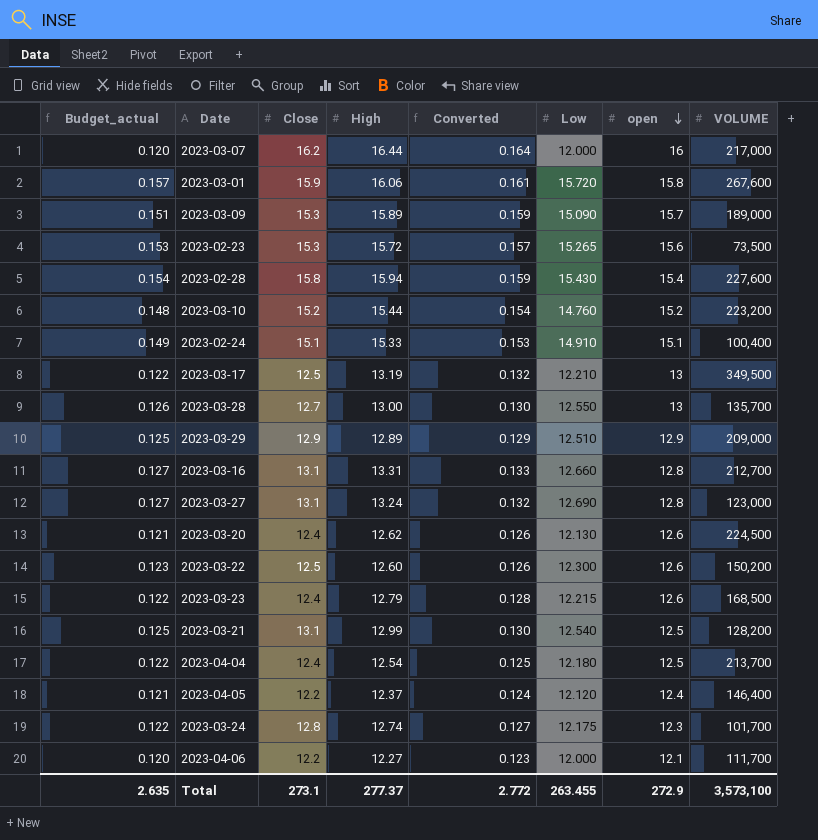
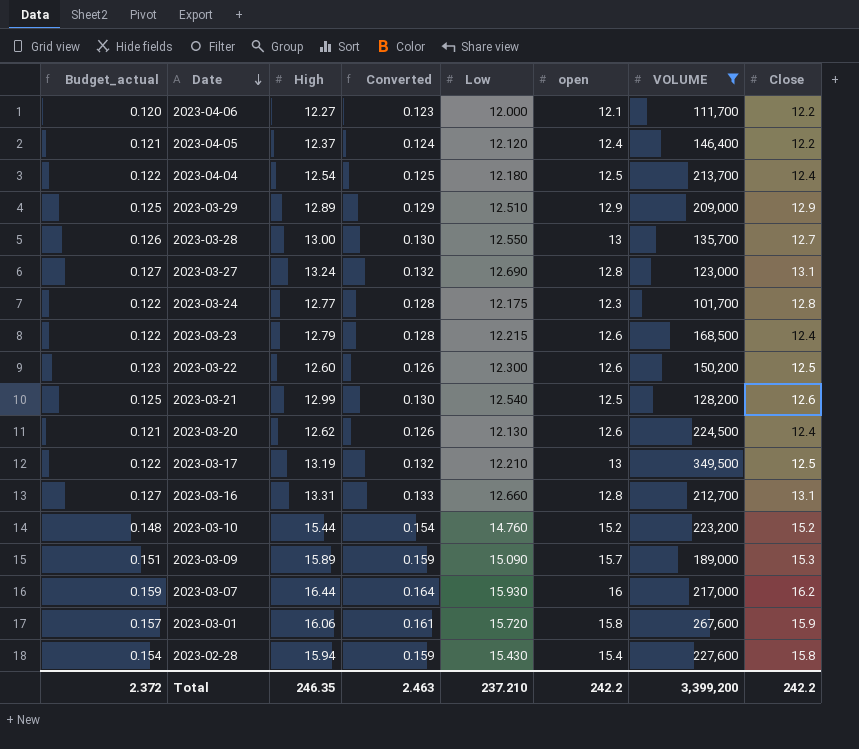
filter: none -> VOLUME >= 101,700
row order: open descending -> Date descending
column Close | position: 3 -> 8
2023-03-24 | High: 12.74 -> 12.77
2023-03-24 | Converted: 0.127 -> 0.128
2023-03-21 | Close: 13.1 -> 12.6
2023-03-07 | Budget_actual: 0.120 -> 0.159
2023-03-07 | Low: 12.000 -> 15.930
Total | Budget_actual: 2.635 -> 2.372
Total | High: 277.37 -> 246.35
Total | Converted: 2.772 -> 2.463
Total | Low: 263.455 -> 237.210
Total | open: 272.9 -> 242.2
Total | VOLUME: 3,573,100 -> 3,399,200
Total | Close: 273.1 -> 242.2

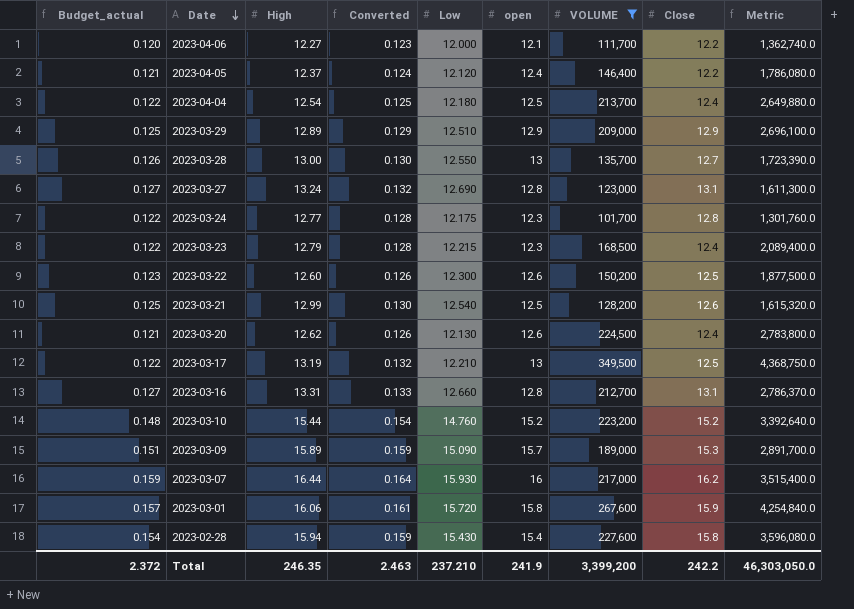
column Metric | formula: none -> [VOLUME] * [Close]
2023-03-23 | open: 12.6 -> 12.3
Total | open: 242.2 -> 241.9

